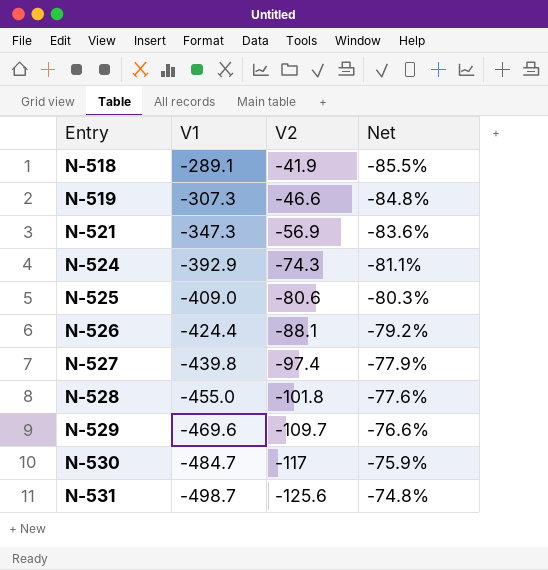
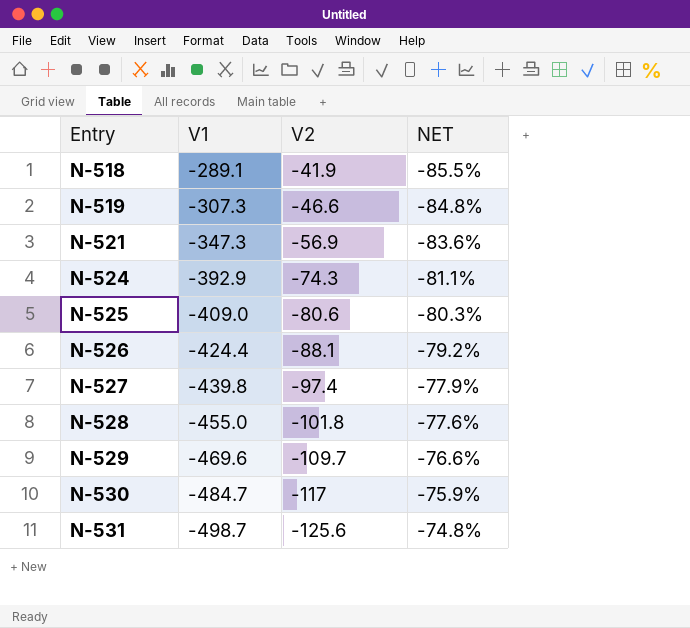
column name: Net -> NET

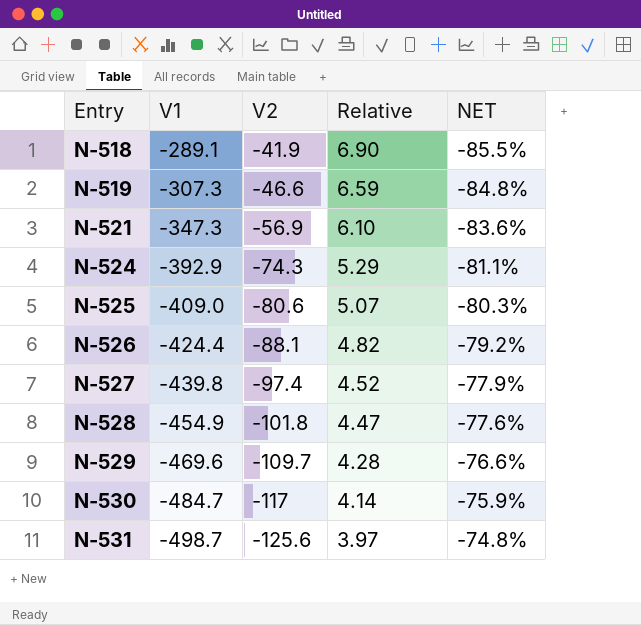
column Relative | formula: none -> [V1] / [V2]
N-528 | V1: -455.0 -> -454.9

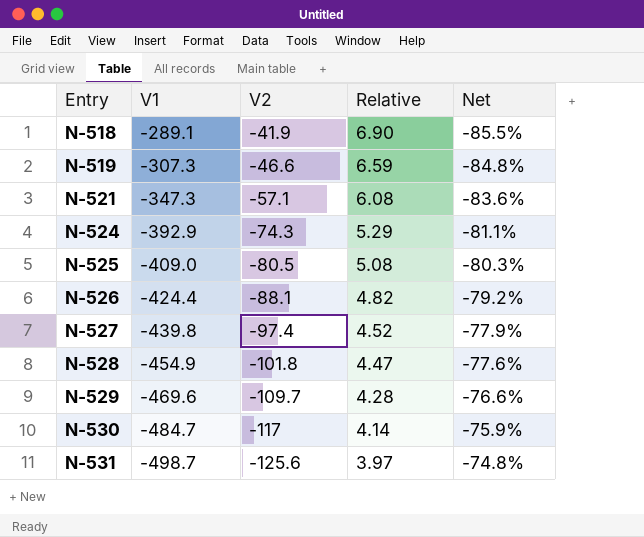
column name: NET -> Net
N-521 | V2: -56.9 -> -57.1
N-521 | Relative: 6.10 -> 6.08
N-525 | V2: -80.6 -> -80.5
N-525 | Relative: 5.07 -> 5.08

